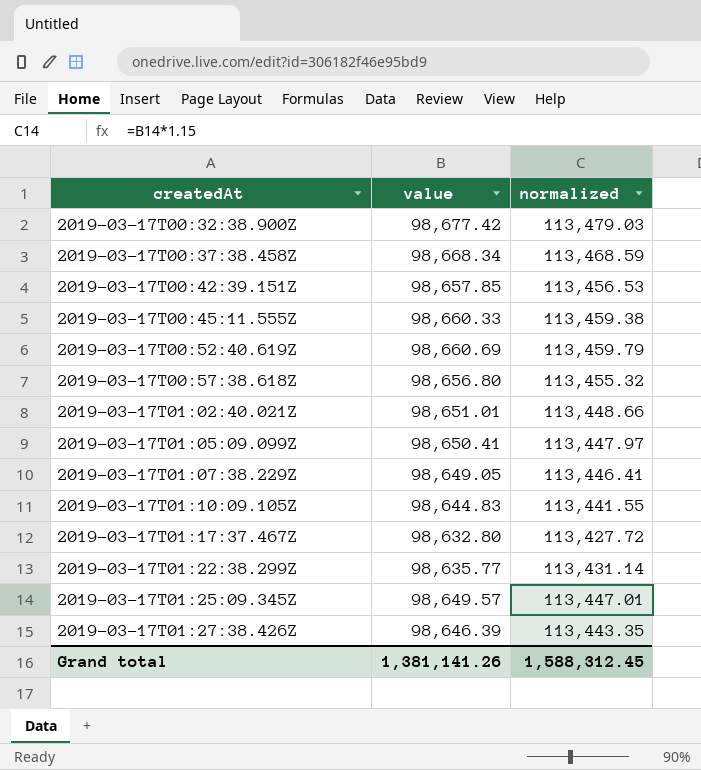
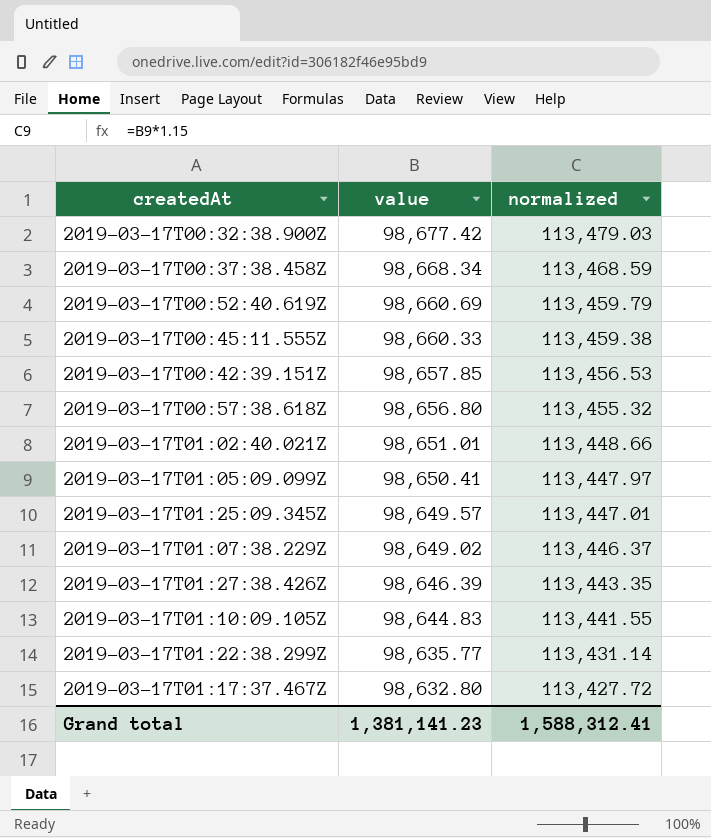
row order: createdAt ascending -> value descending
2019-03-17T01:07:38.229Z | value: 98,649.05 -> 98,649.02
2019-03-17T01:07:38.229Z | normalized: 113,446.41 -> 113,446.37
Grand total | value: 1,381,141.26 -> 1,381,141.23
Grand total | normalized: 1,588,312.45 -> 1,588,312.41

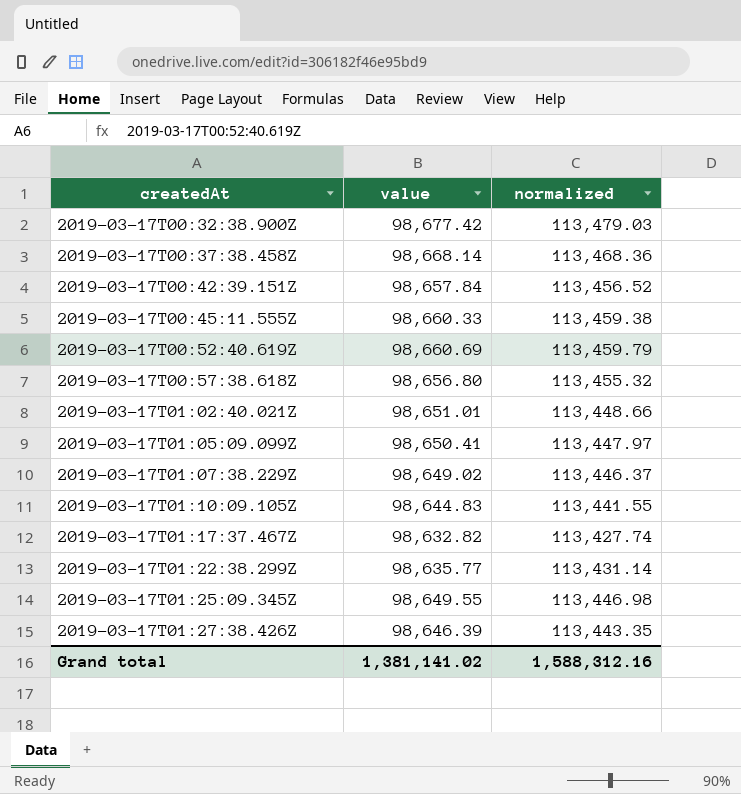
row order: value descending -> createdAt ascending
2019-03-17T00:37:38.458Z | value: 98,668.34 -> 98,668.14
2019-03-17T00:37:38.458Z | normalized: 113,468.59 -> 113,468.36
2019-03-17T00:42:39.151Z | value: 98,657.85 -> 98,657.84
2019-03-17T00:42:39.151Z | normalized: 113,456.53 -> 113,456.52
2019-03-17T01:17:37.467Z | value: 98,632.80 -> 98,632.82
2019-03-17T01:17:37.467Z | normalized: 113,427.72 -> 113,427.74
2019-03-17T01:25:09.345Z | value: 98,649.57 -> 98,649.55
2019-03-17T01:25:09.345Z | normalized: 113,447.01 -> 113,446.98
Grand total | value: 1,381,141.23 -> 1,381,141.02
Grand total | normalized: 1,588,312.41 -> 1,588,312.16

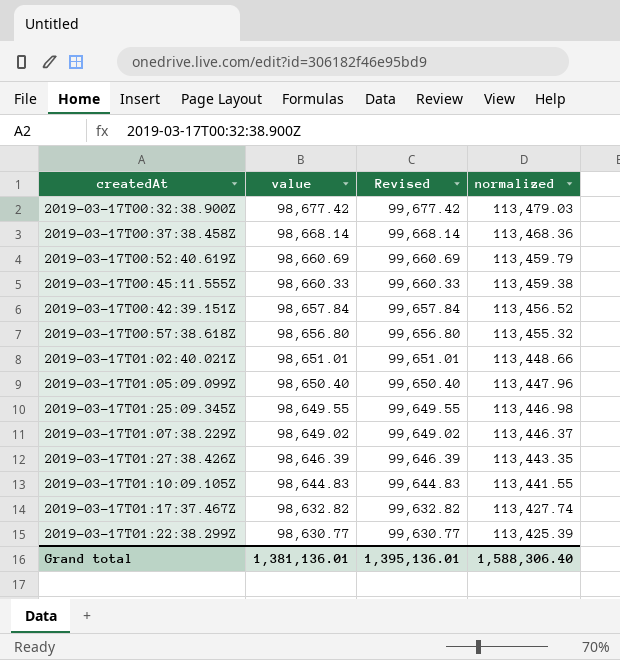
row order: createdAt ascending -> value descending
column Revised | formula: none -> [value] + 1000
2019-03-17T01:05:09.099Z | value: 98,650.41 -> 98,650.40
2019-03-17T01:05:09.099Z | normalized: 113,447.97 -> 113,447.96
2019-03-17T01:22:38.299Z | value: 98,635.77 -> 98,630.77
2019-03-17T01:22:38.299Z | normalized: 113,431.14 -> 113,425.39
Grand total | value: 1,381,141.02 -> 1,381,136.01
Grand total | normalized: 1,588,312.16 -> 1,588,306.40

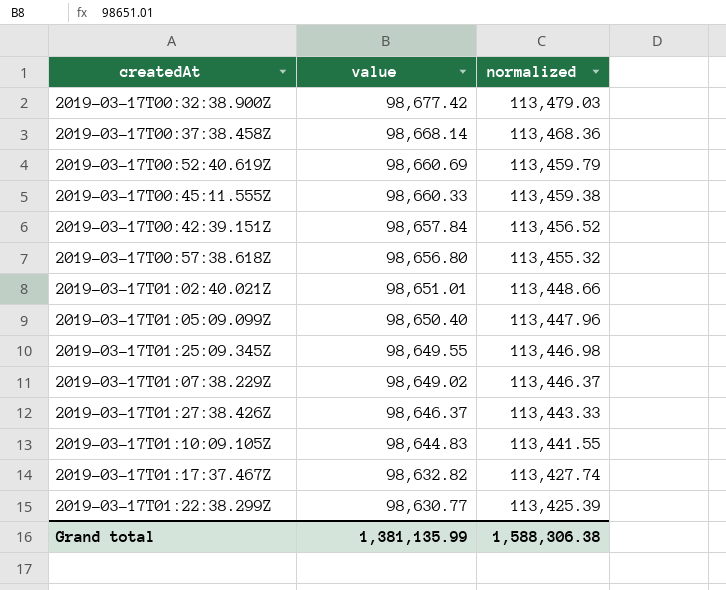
column Revised | formula: [value] + 1000 -> none
2019-03-17T01:27:38.426Z | value: 98,646.39 -> 98,646.37
2019-03-17T01:27:38.426Z | normalized: 113,443.35 -> 113,443.33
Grand total | value: 1,381,136.01 -> 1,381,135.99
Grand total | normalized: 1,588,306.40 -> 1,588,306.38

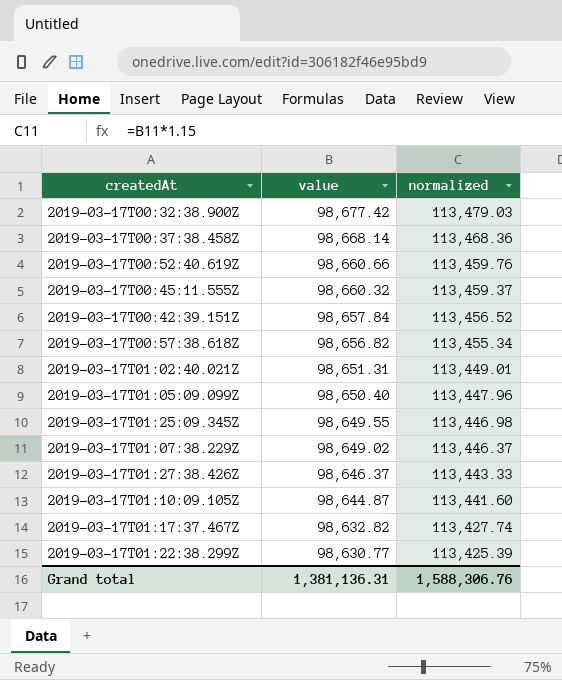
2019-03-17T00:52:40.619Z | value: 98,660.69 -> 98,660.66
2019-03-17T00:52:40.619Z | normalized: 113,459.79 -> 113,459.76
2019-03-17T00:45:11.555Z | value: 98,660.33 -> 98,660.32
2019-03-17T00:45:11.555Z | normalized: 113,459.38 -> 113,459.37
2019-03-17T00:57:38.618Z | value: 98,656.80 -> 98,656.82
2019-03-17T00:57:38.618Z | normalized: 113,455.32 -> 113,455.34
2019-03-17T01:02:40.021Z | value: 98,651.01 -> 98,651.31
2019-03-17T01:02:40.021Z | normalized: 113,448.66 -> 113,449.01
2019-03-17T01:10:09.105Z | value: 98,644.83 -> 98,644.87
2019-03-17T01:10:09.105Z | normalized: 113,441.55 -> 113,441.60
Grand total | value: 1,381,135.99 -> 1,381,136.31
Grand total | normalized: 1,588,306.38 -> 1,588,306.76

